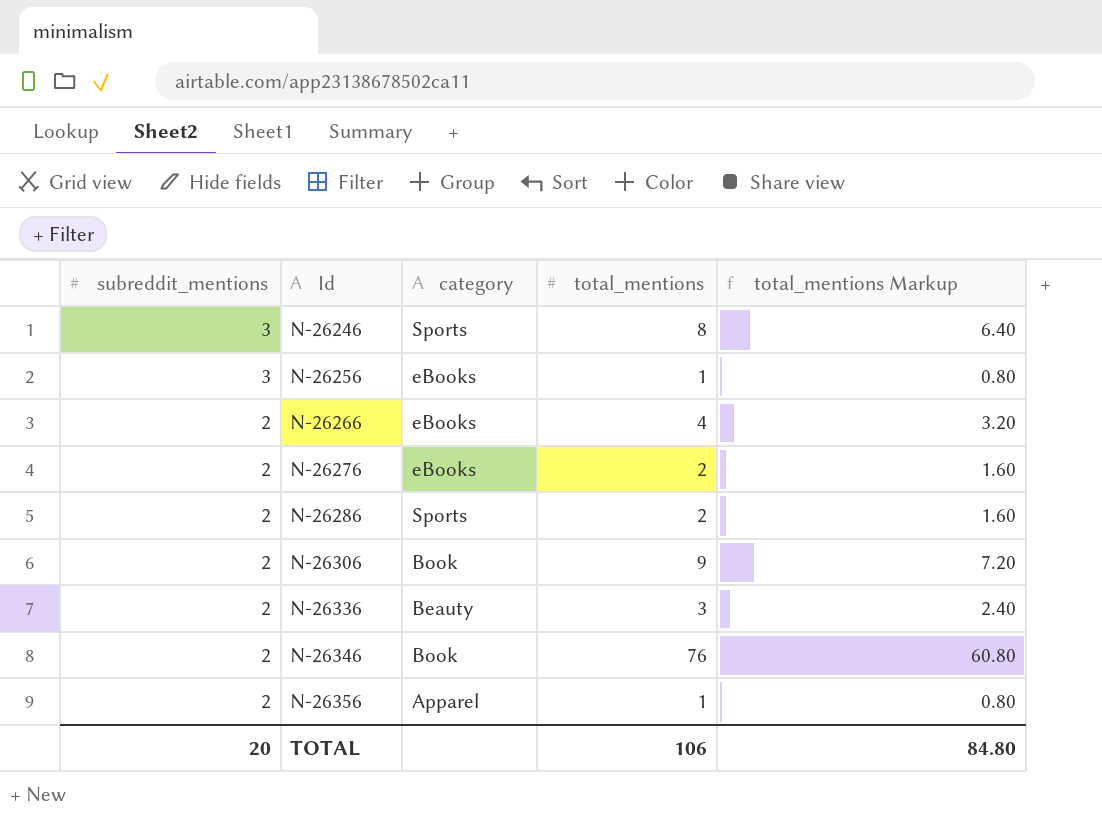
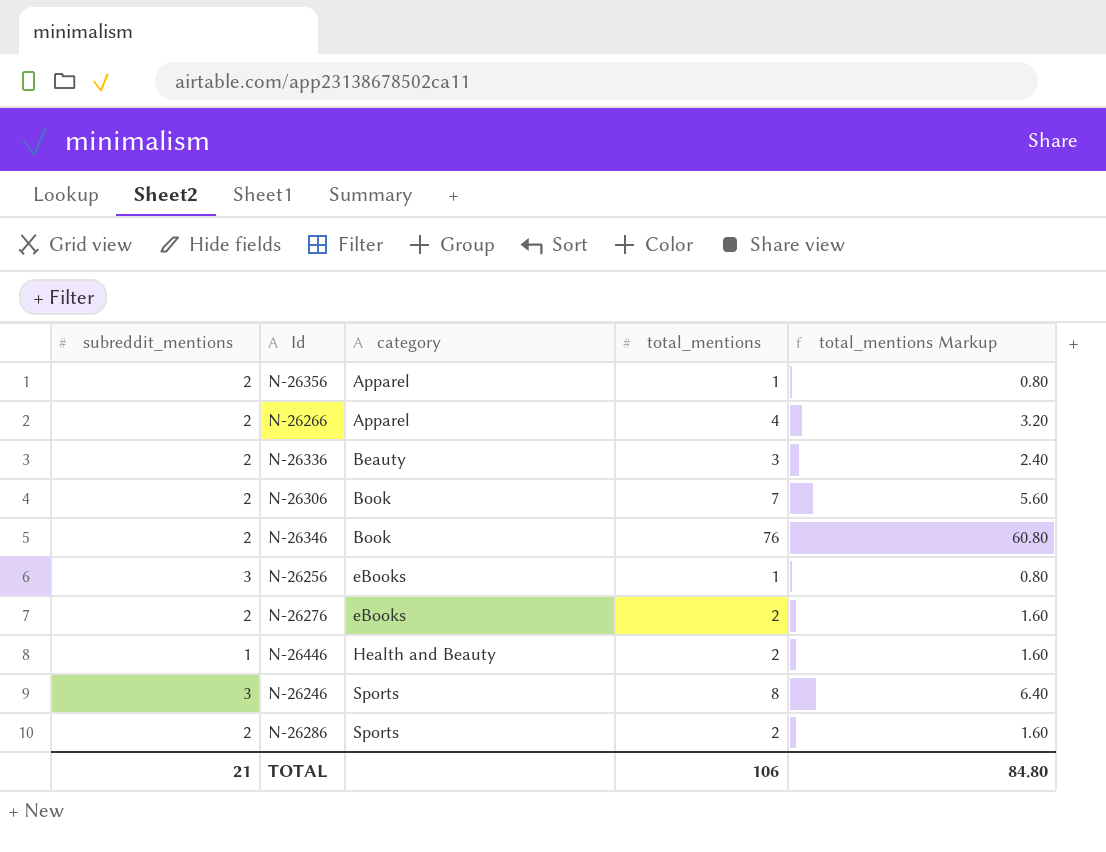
row order: subreddit_mentions descending -> category ascending
N-26266 | category: eBooks -> Apparel
N-26306 | total_mentions: 9 -> 7
N-26306 | total_mentions Markup: 7.20 -> 5.60
row N-26446: none -> 1 | Health and Beauty | 2 | 1.60
TOTAL | subreddit_mentions: 20 -> 21

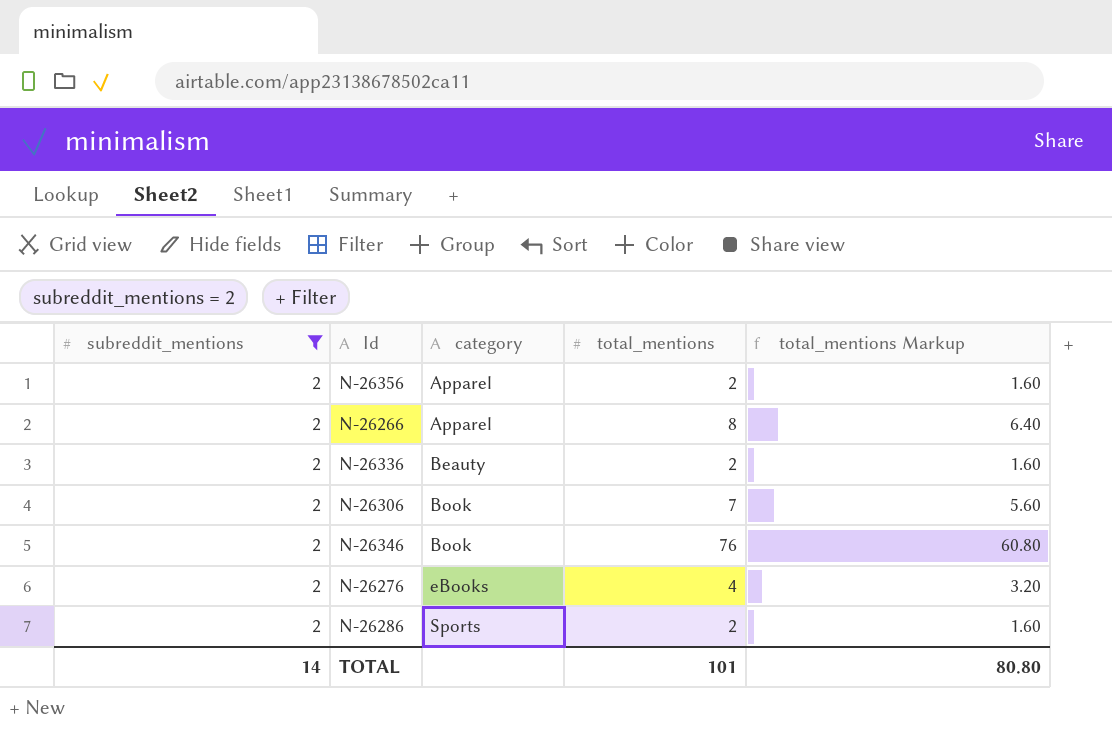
filter: none -> subreddit_mentions = 2
N-26356 | total_mentions: 1 -> 2
N-26356 | total_mentions Markup: 0.80 -> 1.60
N-26266 | total_mentions: 4 -> 8
N-26266 | total_mentions Markup: 3.20 -> 6.40
N-26336 | total_mentions: 3 -> 2
N-26336 | total_mentions Markup: 2.40 -> 1.60
N-26276 | total_mentions: 2 -> 4
N-26276 | total_mentions Markup: 1.60 -> 3.20
TOTAL | subreddit_mentions: 21 -> 14
TOTAL | total_mentions: 106 -> 101
TOTAL | total_mentions Markup: 84.80 -> 80.80

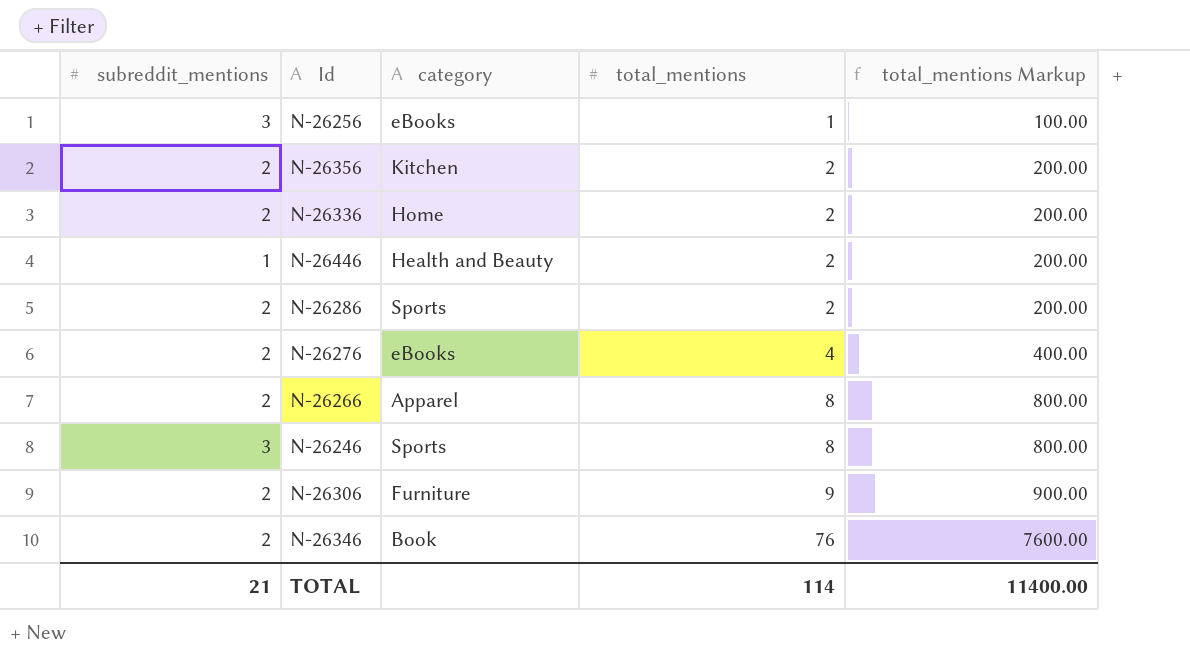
filter: subreddit_mentions = 2 -> none
row order: category ascending -> total_mentions ascending
column total_mentions Markup | formula: [total_mentions] * 0.8 -> [total_mentions] * 100
N-26356 | category: Apparel -> Kitchen
N-26336 | category: Beauty -> Home
N-26306 | category: Book -> Furniture
N-26306 | total_mentions: 7 -> 9
TOTAL | subreddit_mentions: 14 -> 21
TOTAL | total_mentions: 101 -> 114
TOTAL | total_mentions Markup: 80.80 -> 11400.00

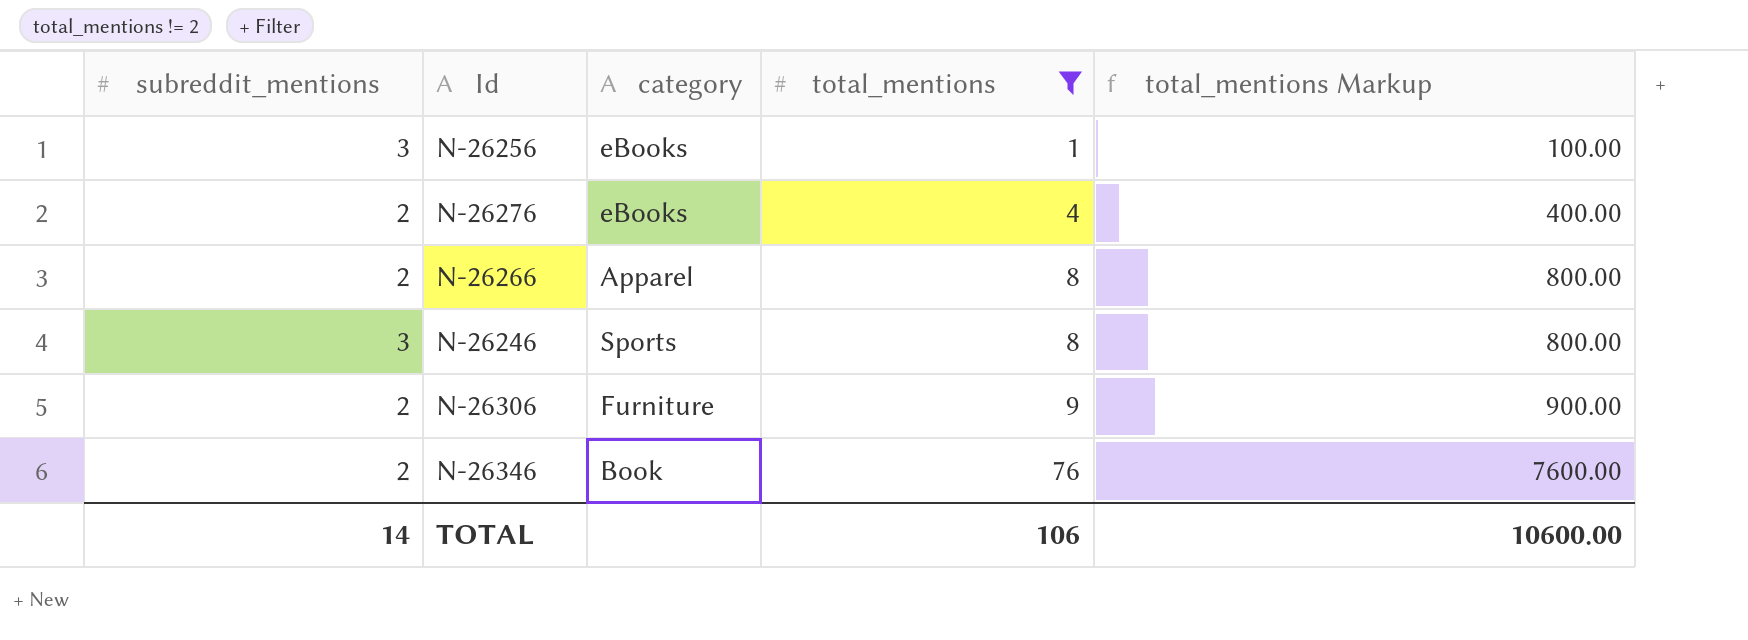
filter: none -> total_mentions != 2
TOTAL | subreddit_mentions: 21 -> 14
TOTAL | total_mentions: 114 -> 106
TOTAL | total_mentions Markup: 11400.00 -> 10600.00

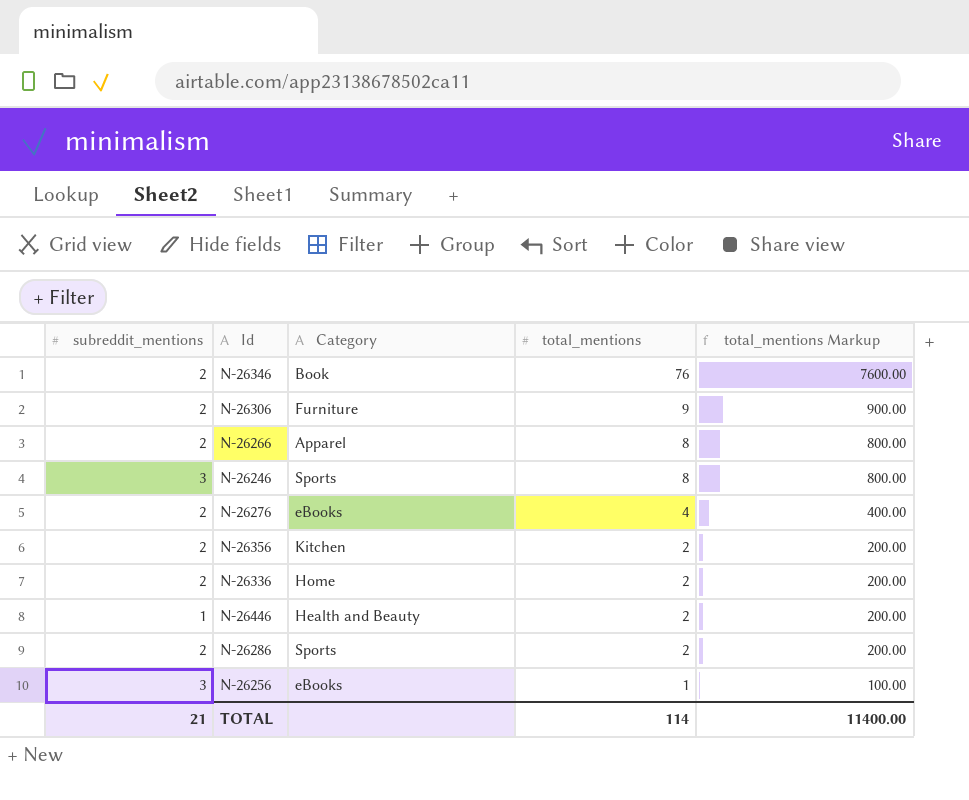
filter: total_mentions != 2 -> none
row order: total_mentions ascending -> total_mentions descending
column name: category -> Category
TOTAL | subreddit_mentions: 14 -> 21
TOTAL | total_mentions: 106 -> 114
TOTAL | total_mentions Markup: 10600.00 -> 11400.00

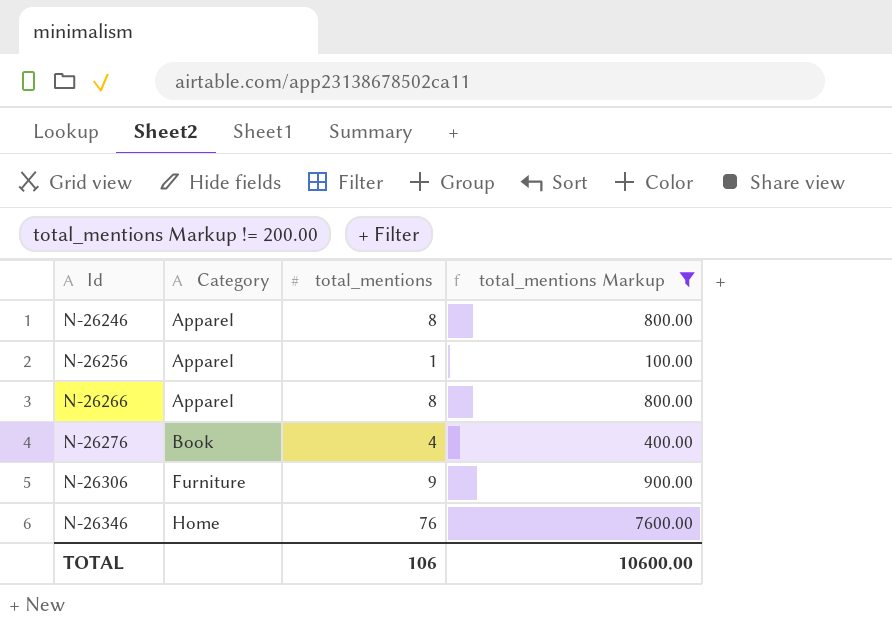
filter: none -> total_mentions Markup != 200.00
row order: total_mentions descending -> Id ascending
column subreddit_mentions | position: 1 -> none
N-26246 | Category: Sports -> Apparel
N-26256 | Category: eBooks -> Apparel
N-26276 | Category: eBooks -> Book
N-26346 | Category: Book -> Home
TOTAL | total_mentions: 114 -> 106
TOTAL | total_mentions Markup: 11400.00 -> 10600.00

